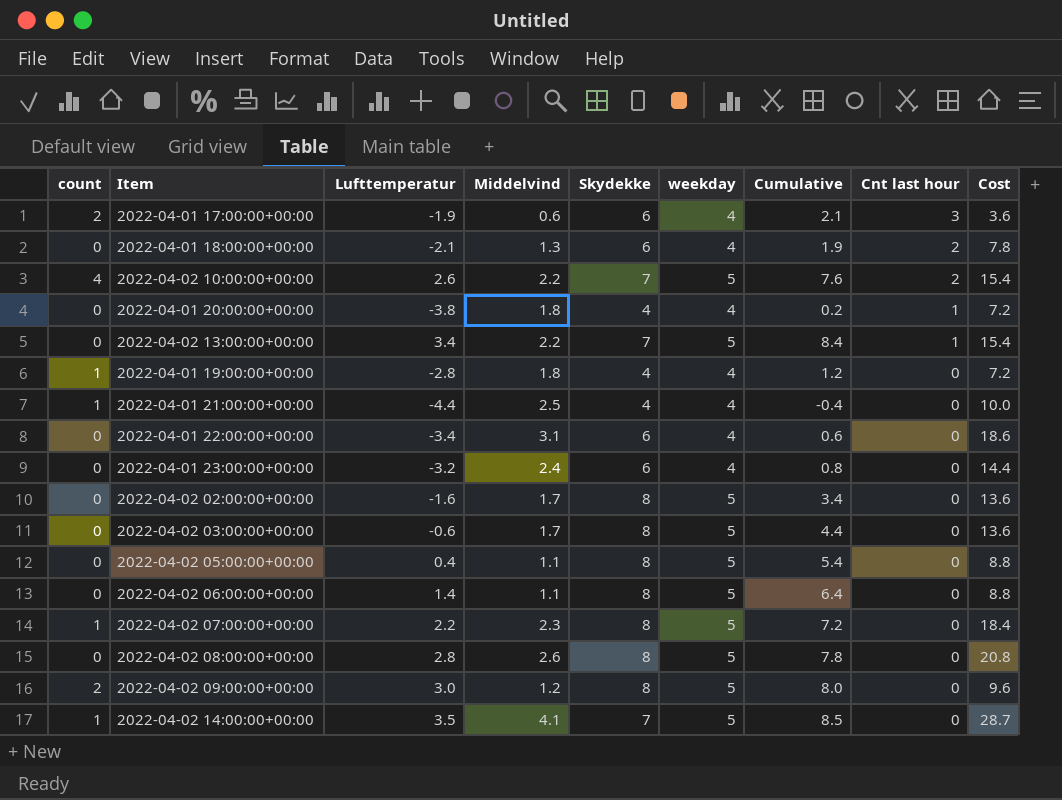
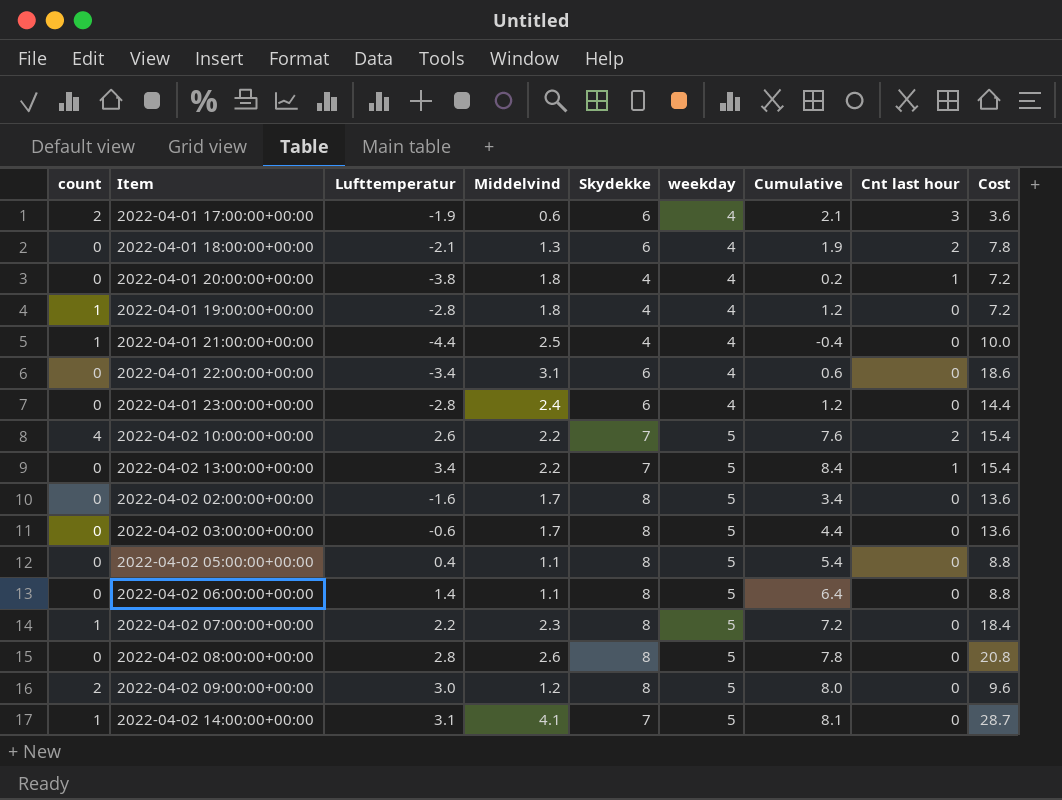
row order: Cnt last hour descending -> weekday ascending
2022-04-01 23:00:00+00:00 | Lufttemperatur: -3.2 -> -2.8
2022-04-01 23:00:00+00:00 | Cumulative: 0.8 -> 1.2
2022-04-02 14:00:00+00:00 | Lufttemperatur: 3.5 -> 3.1
2022-04-02 14:00:00+00:00 | Cumulative: 8.5 -> 8.1

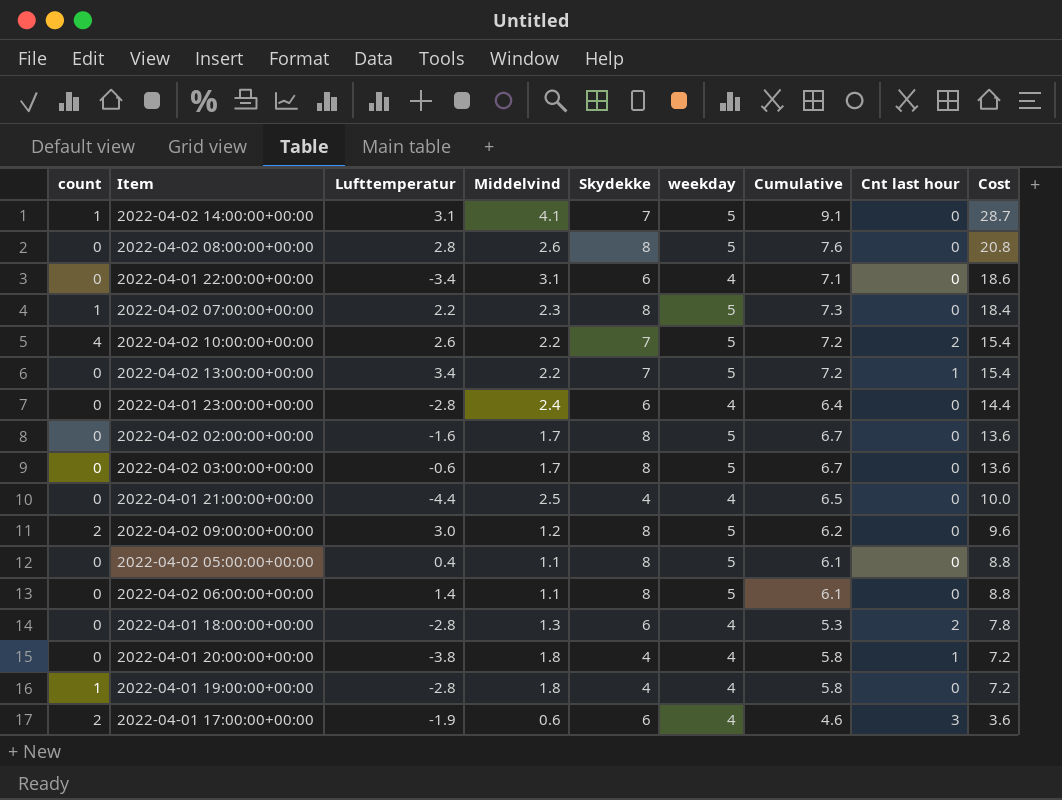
row order: weekday ascending -> Cost descending
column Cumulative | formula: [Lufttemperatur] + [weekday] -> [Middelvind] + [weekday]
2022-04-01 21:00:00+00:00 | count: 1 -> 0
2022-04-01 18:00:00+00:00 | Lufttemperatur: -2.1 -> -2.8

